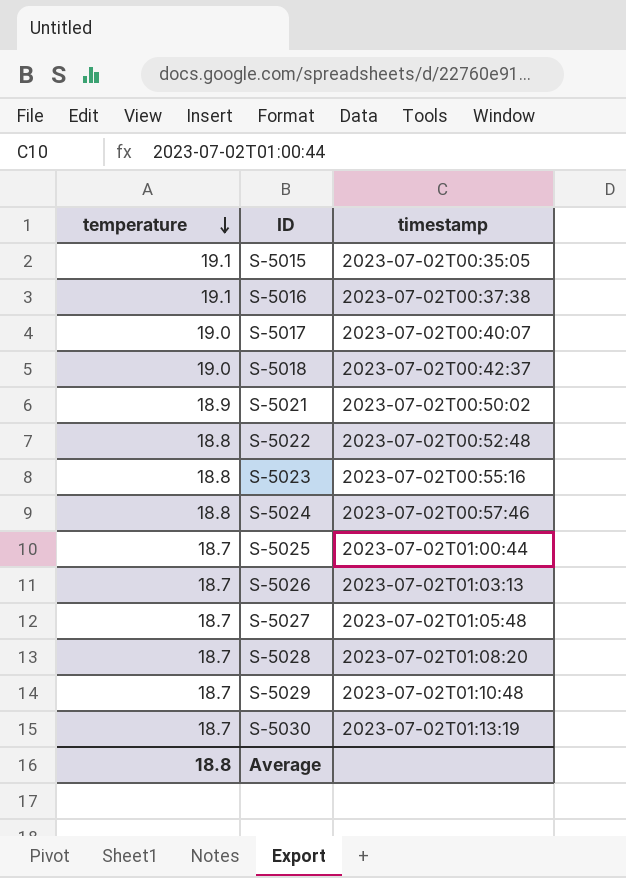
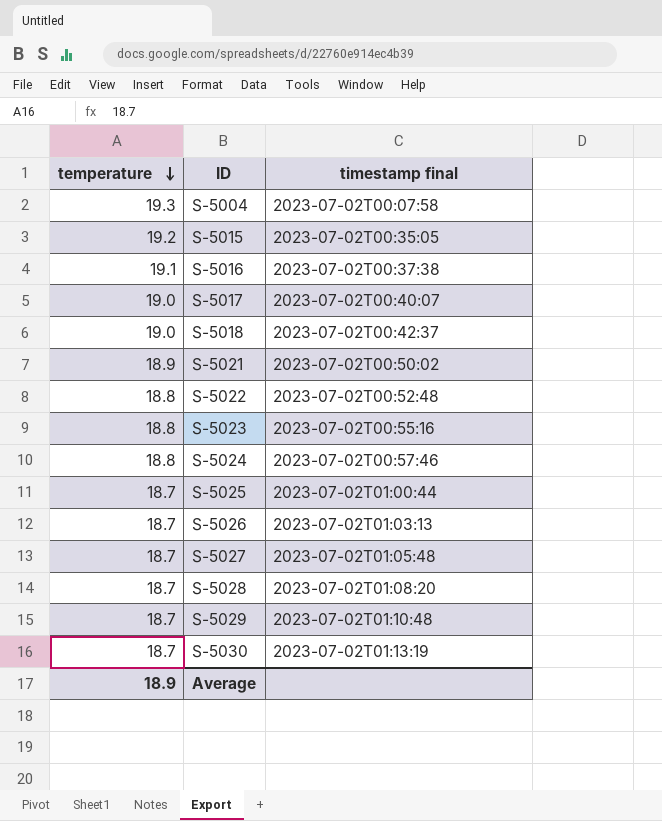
column name: timestamp -> timestamp final
row S-5004: none -> 19.3 | 2023-07-02T00:07:58
S-5015 | temperature: 19.1 -> 19.2
Average | temperature: 18.8 -> 18.9

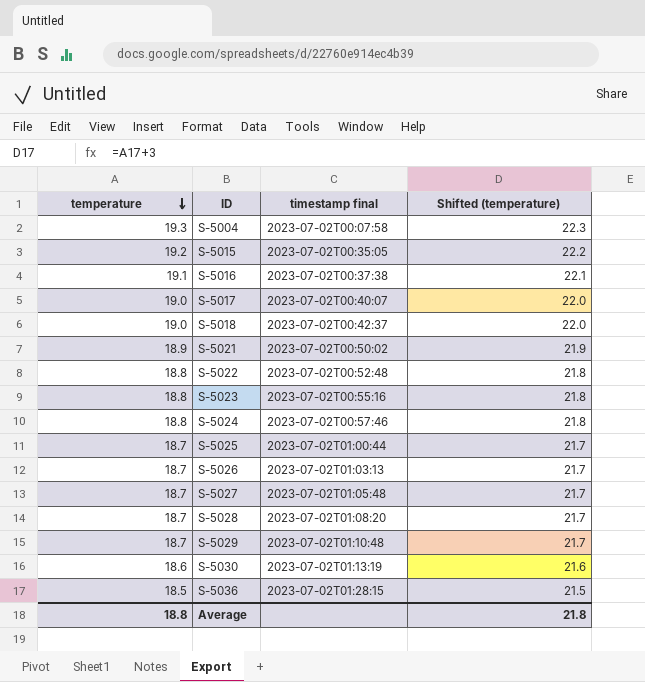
column Shifted (temperature) | formula: none -> [temperature] + 3
S-5030 | temperature: 18.7 -> 18.6
row S-5036: none -> 18.5 | 2023-07-02T01:28:15 | 21.5
Average | temperature: 18.9 -> 18.8

